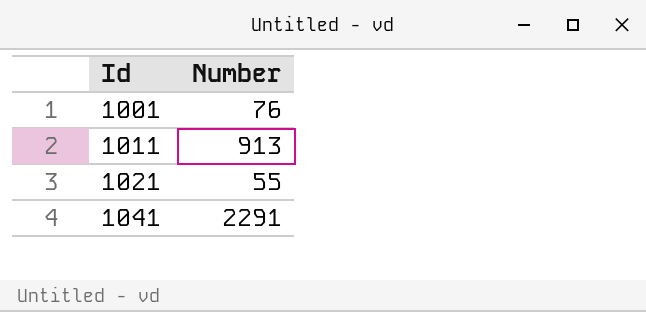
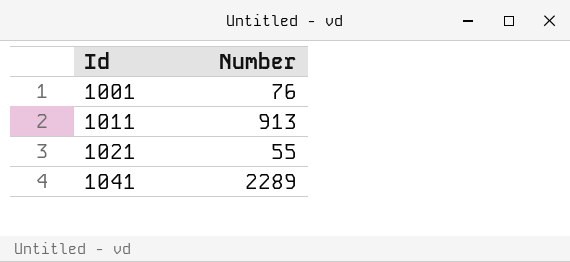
1041 | Number: 2291 -> 2289

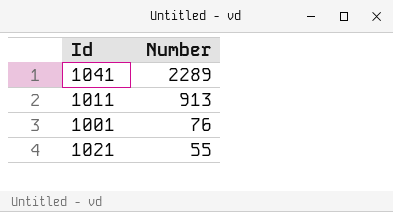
row order: Id ascending -> Number descending

